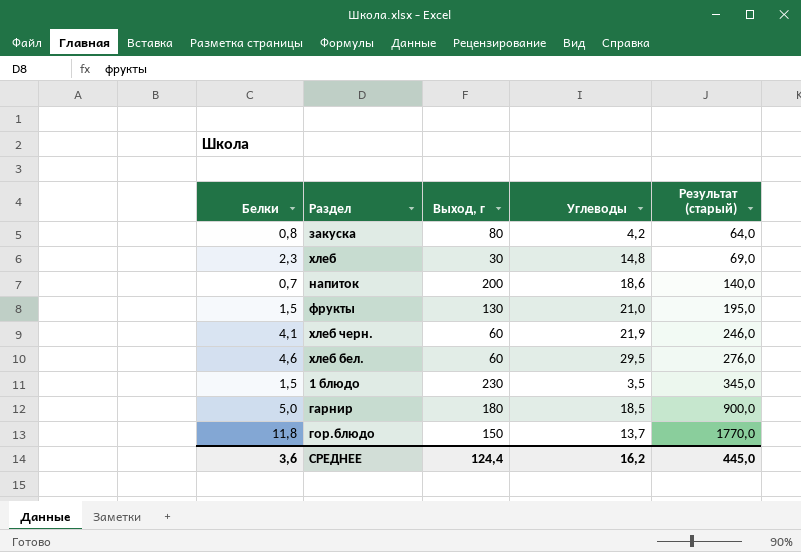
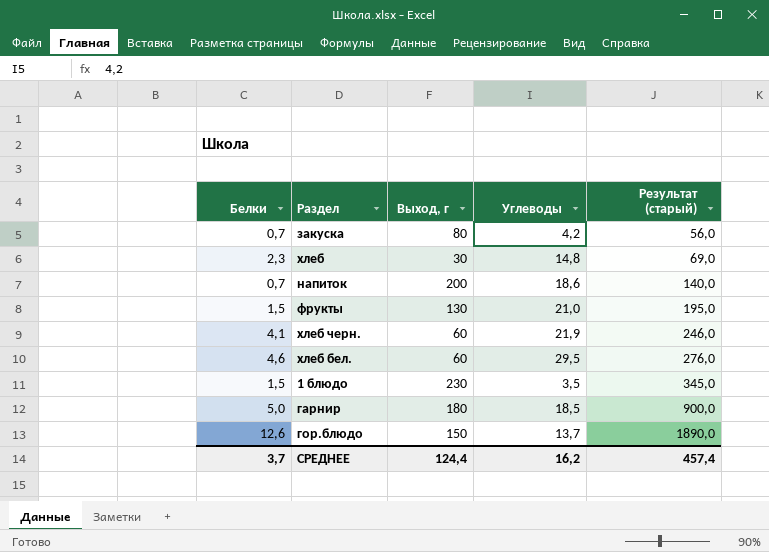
закуска | Белки: 0,8 -> 0,7
закуска | Результат (старый): 64,0 -> 56,0
гор.блюдо | Белки: 11,8 -> 12,6
гор.блюдо | Результат (старый): 1770,0 -> 1890,0
СРЕДНЕЕ | Белки: 3,6 -> 3,7
СРЕДНЕЕ | Результат (старый): 445,0 -> 457,4

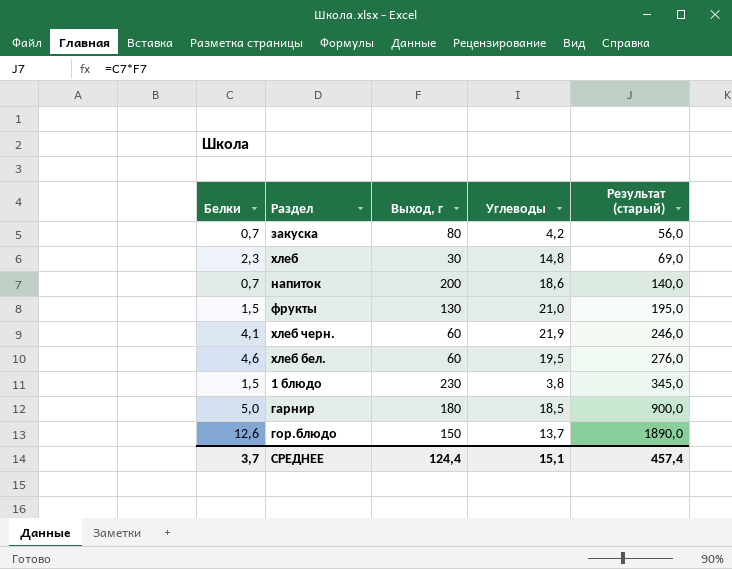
хлеб бел. | Углеводы: 29,5 -> 19,5
1 блюдо | Углеводы: 3,5 -> 3,8
СРЕДНЕЕ | Углеводы: 16,2 -> 15,1

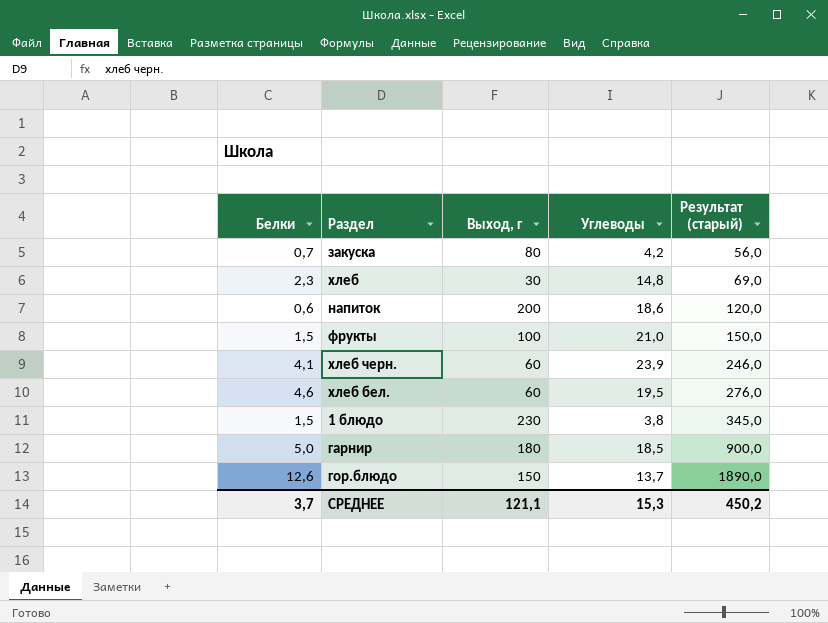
напиток | Белки: 0,7 -> 0,6
напиток | Результат (старый): 140,0 -> 120,0
фрукты | Выход, г: 130 -> 100
фрукты | Результат (старый): 195,0 -> 150,0
хлеб черн. | Углеводы: 21,9 -> 23,9
СРЕДНЕЕ | Выход, г: 124,4 -> 121,1
СРЕДНЕЕ | Углеводы: 15,1 -> 15,3
СРЕДНЕЕ | Результат (старый): 457,4 -> 450,2

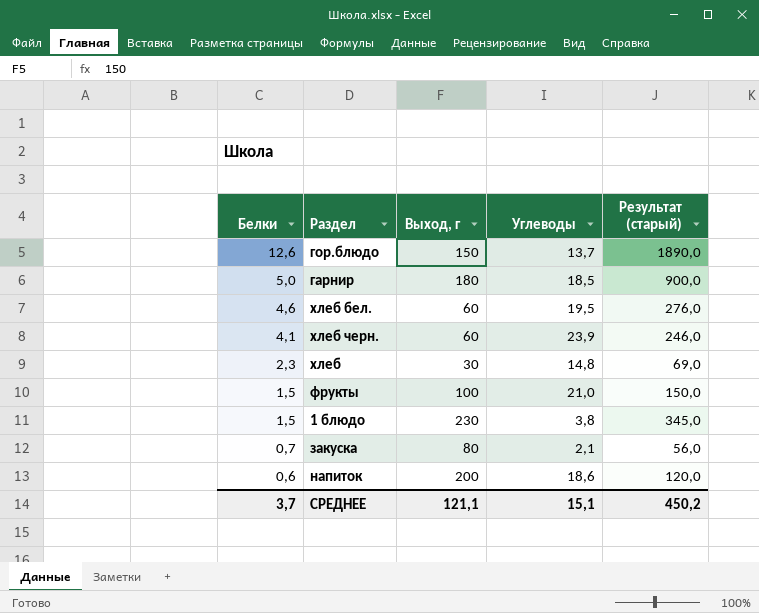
row order: Результат (старый) ascending -> Белки descending
закуска | Углеводы: 4,2 -> 2,1
СРЕДНЕЕ | Углеводы: 15,3 -> 15,1

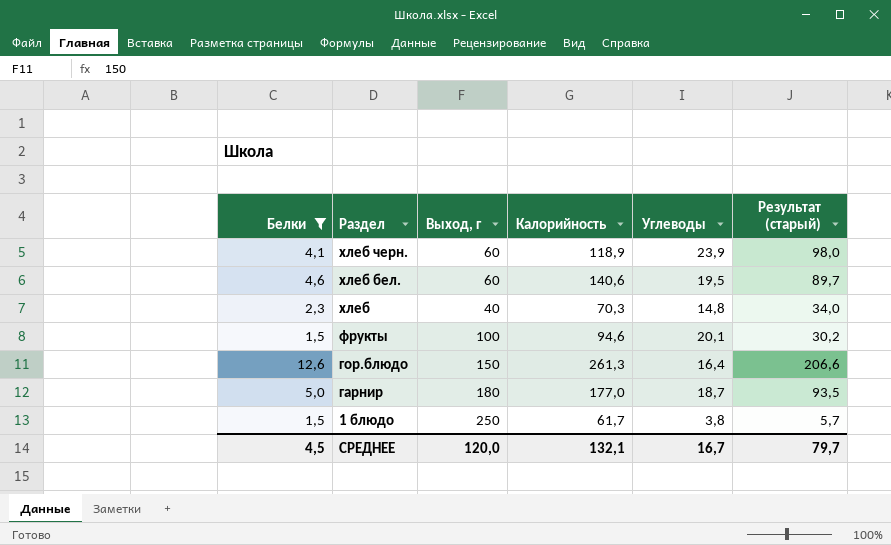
filter: none -> Белки >= 1,5
row order: Белки descending -> Раздел descending
column Калорийность | position: none -> 4
column Результат (старый) | formula: [Белки] * [Выход, г] -> [Белки] * [Углеводы]
хлеб | Выход, г: 30 -> 40
фрукты | Углеводы: 21,0 -> 20,1
гор.блюдо | Углеводы: 13,7 -> 16,4
гарнир | Углеводы: 18,5 -> 18,7
1 блюдо | Выход, г: 230 -> 250
СРЕДНЕЕ | Белки: 3,7 -> 4,5
СРЕДНЕЕ | Выход, г: 121,1 -> 120,0
СРЕДНЕЕ | Углеводы: 15,1 -> 16,7
СРЕДНЕЕ | Результат (старый): 450,2 -> 79,7

